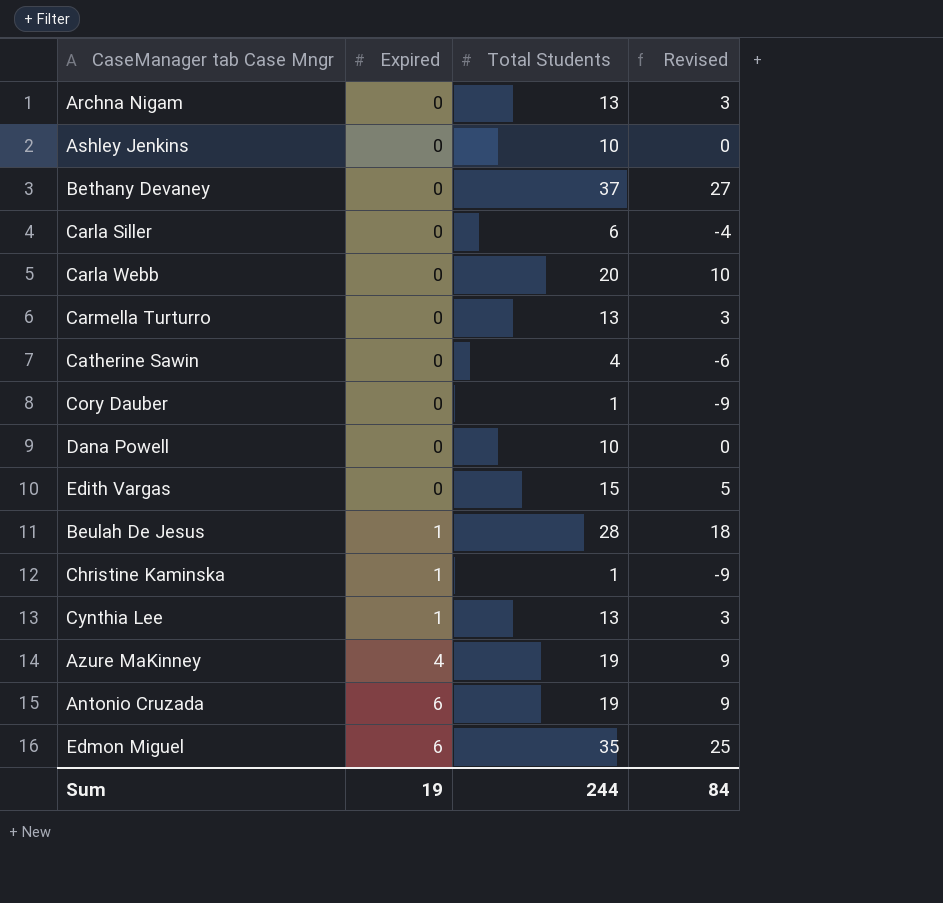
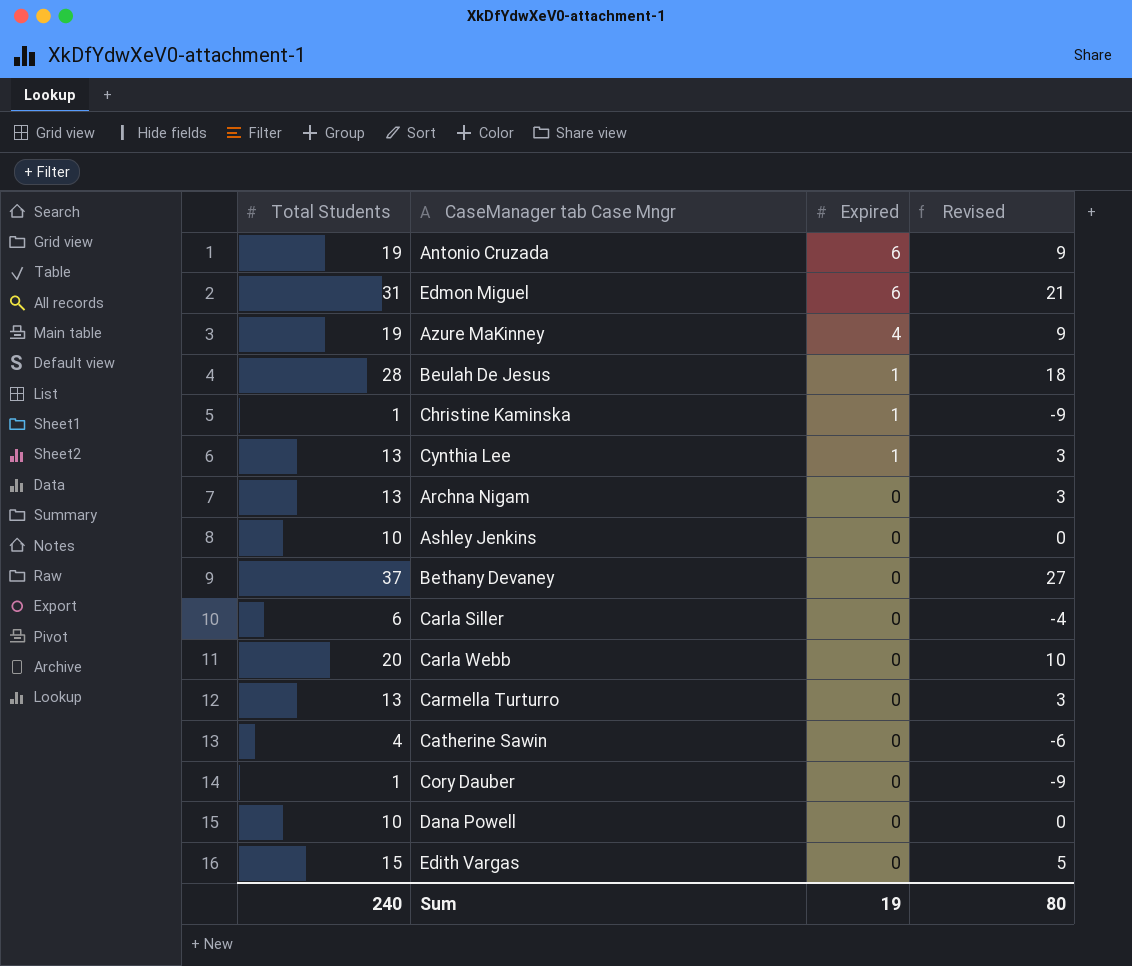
row order: Expired ascending -> Expired descending
column Total Students | position: 3 -> 1
Edmon Miguel | Total Students: 35 -> 31
Edmon Miguel | Revised: 25 -> 21
Sum | Total Students: 244 -> 240
Sum | Revised: 84 -> 80

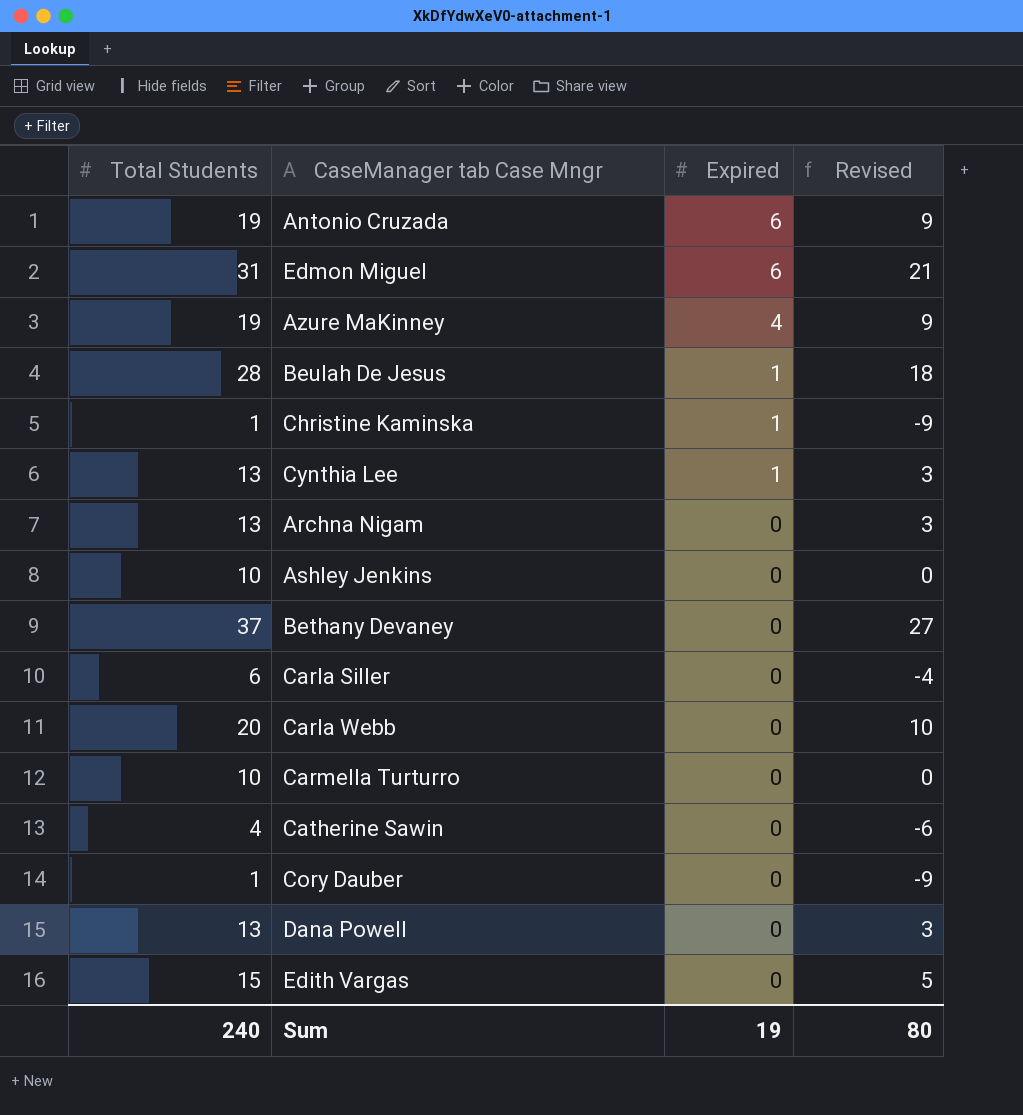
Carmella Turturro | Total Students: 13 -> 10
Carmella Turturro | Revised: 3 -> 0
Dana Powell | Total Students: 10 -> 13
Dana Powell | Revised: 0 -> 3

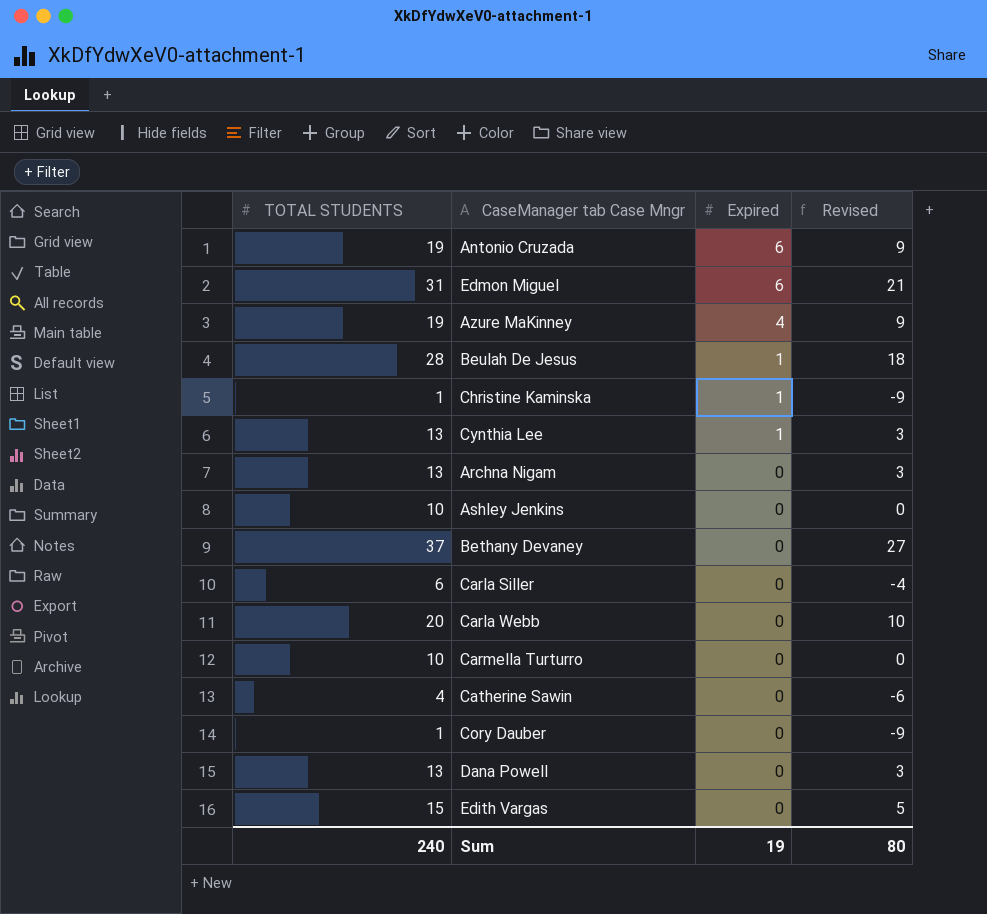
column name: Total Students -> TOTAL STUDENTS

